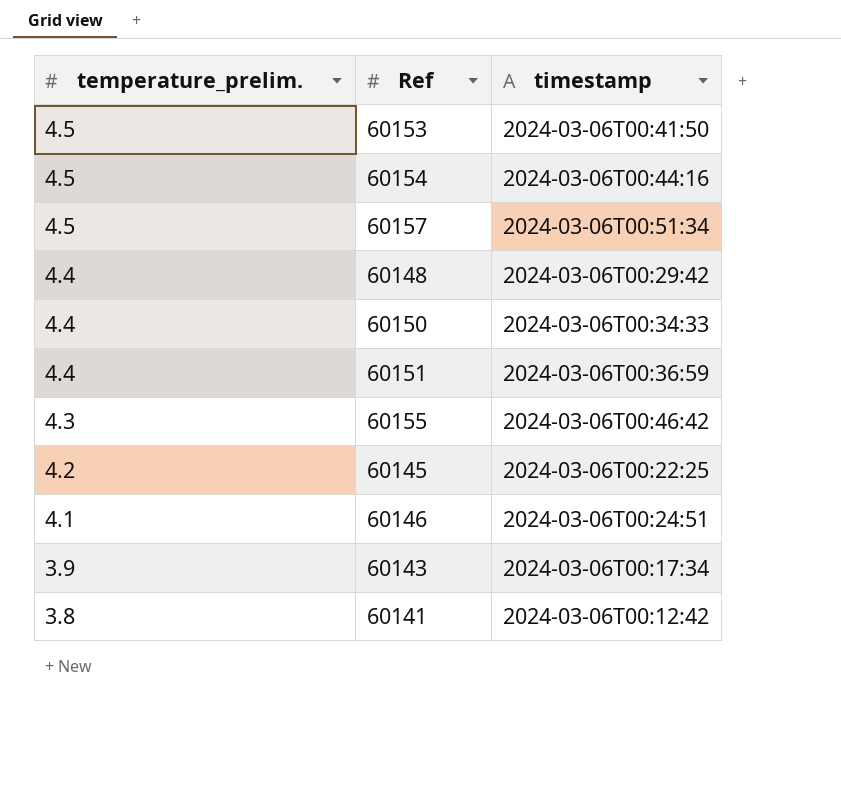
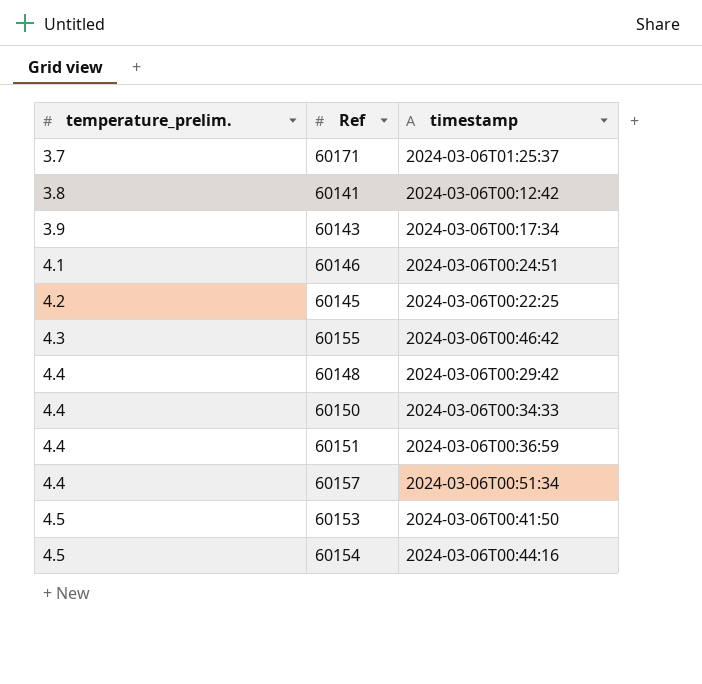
row order: temperature_prelim. descending -> temperature_prelim. ascending
row 60171: none -> 3.7 | 2024-03-06T01:25:37
60157 | temperature_prelim.: 4.5 -> 4.4

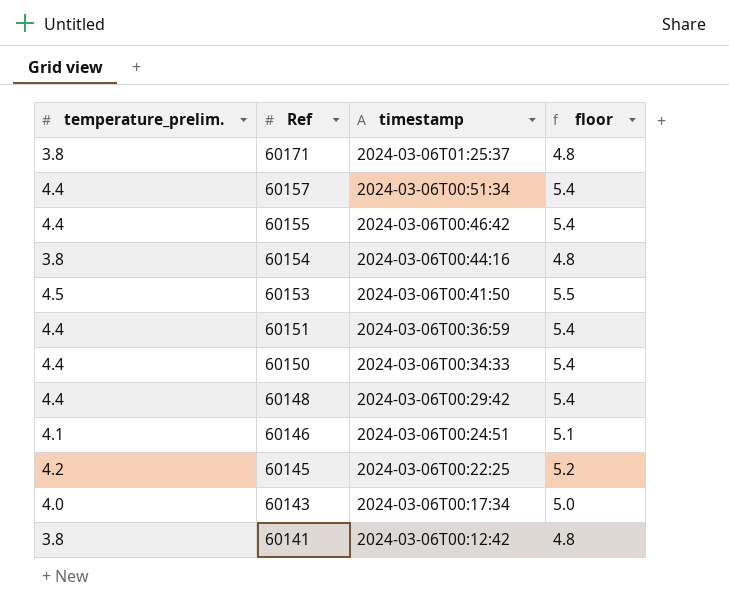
row order: temperature_prelim. ascending -> Ref descending
column floor | formula: none -> [temperature_prelim.] + 1
60171 | temperature_prelim.: 3.7 -> 3.8
60155 | temperature_prelim.: 4.3 -> 4.4
60154 | temperature_prelim.: 4.5 -> 3.8
60143 | temperature_prelim.: 3.9 -> 4.0

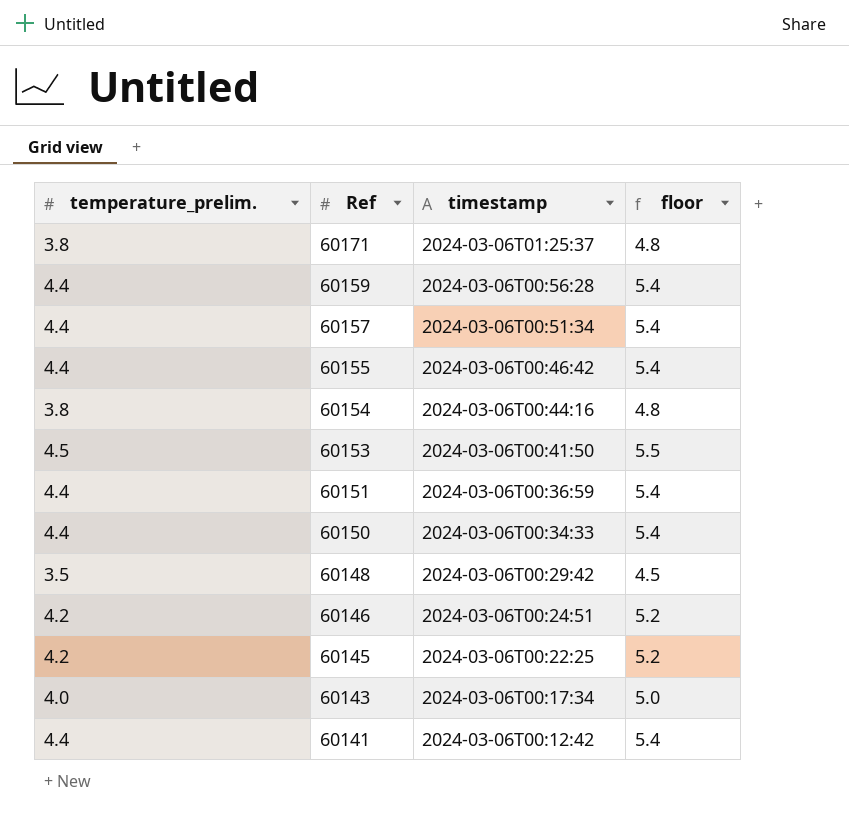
row 60159: none -> 4.4 | 2024-03-06T00:56:28 | 5.4
60148 | temperature_prelim.: 4.4 -> 3.5
60148 | floor: 5.4 -> 4.5
60146 | temperature_prelim.: 4.1 -> 4.2
60146 | floor: 5.1 -> 5.2
60141 | temperature_prelim.: 3.8 -> 4.4
60141 | floor: 4.8 -> 5.4

